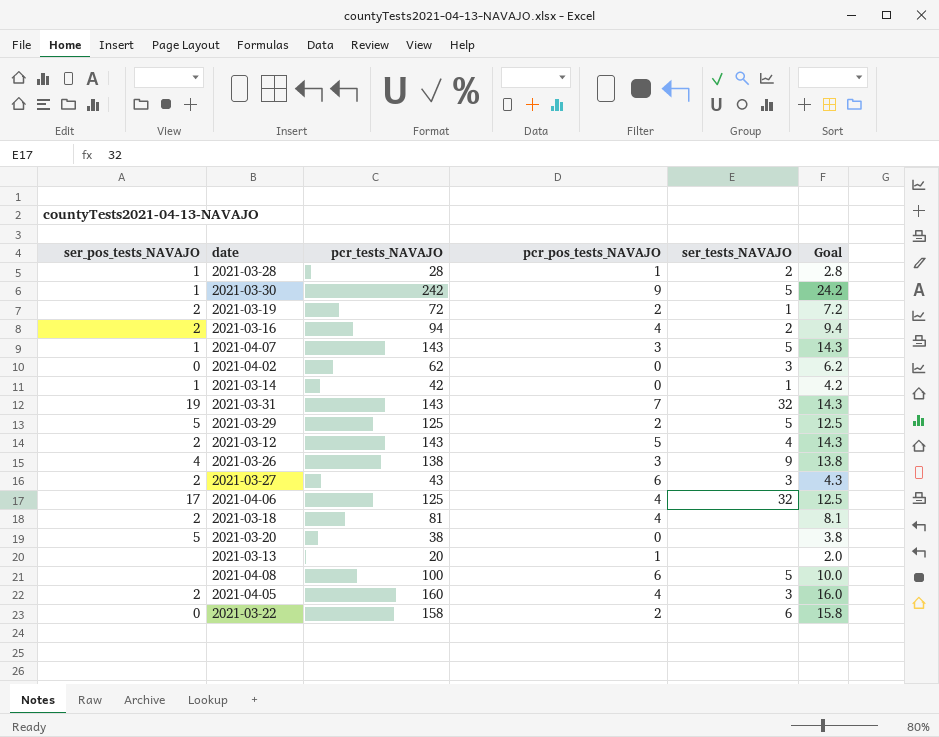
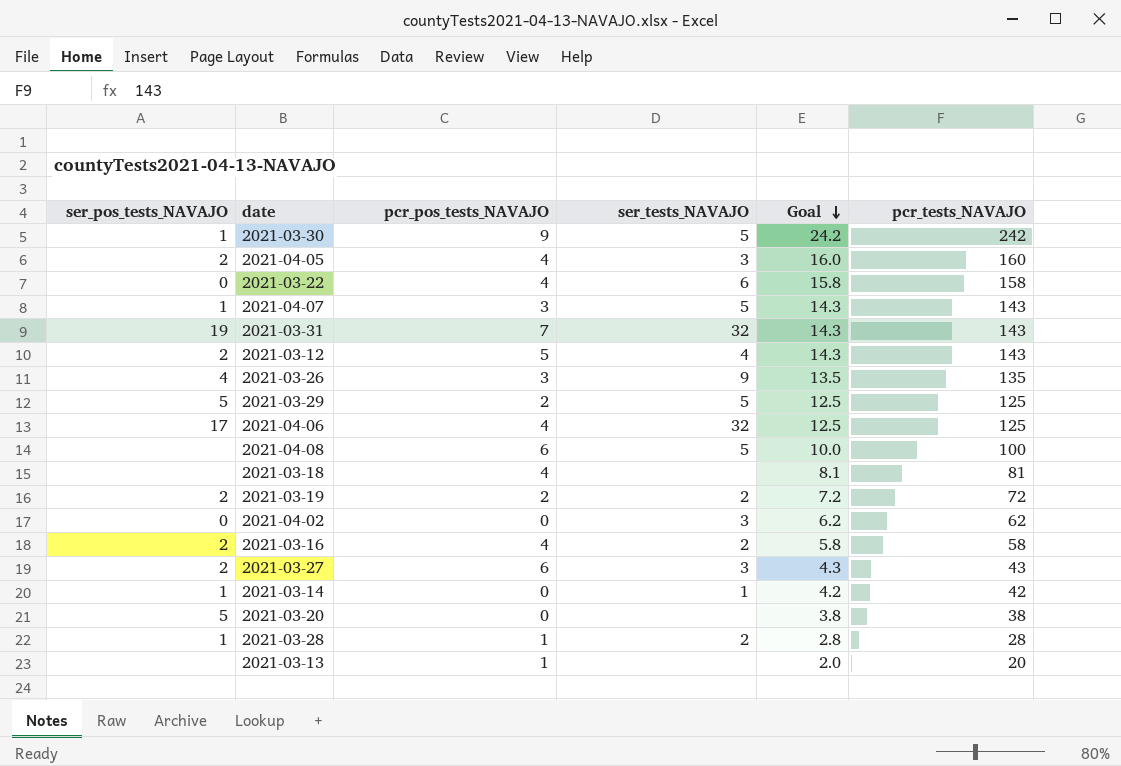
row order: none -> Goal descending
column pcr_tests_NAVAJO | position: 3 -> 6
2021-03-22 | pcr_pos_tests_NAVAJO: 2 -> 4
2021-03-26 | Goal: 13.8 -> 13.5
2021-03-26 | pcr_tests_NAVAJO: 138 -> 135
2021-03-18 | ser_pos_tests_NAVAJO: 2 -> none
2021-03-19 | ser_tests_NAVAJO: 1 -> 2
2021-03-16 | Goal: 9.4 -> 5.8
2021-03-16 | pcr_tests_NAVAJO: 94 -> 58

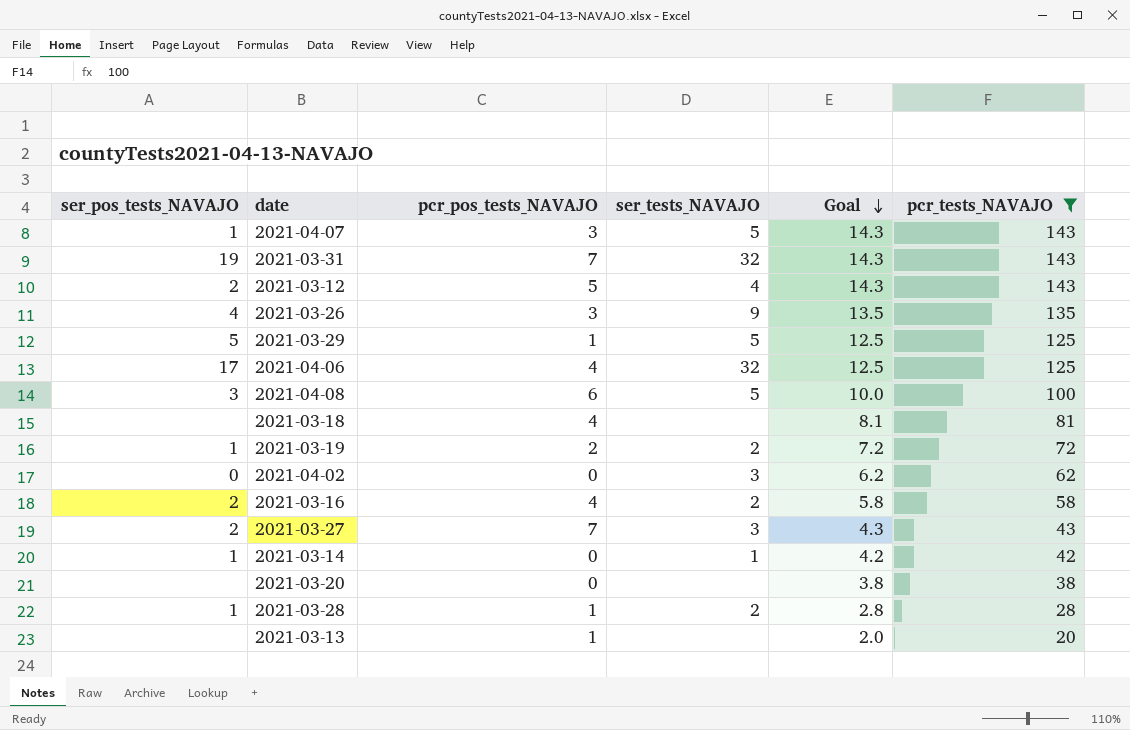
filter: none -> pcr_tests_NAVAJO <= 143
2021-03-29 | pcr_pos_tests_NAVAJO: 2 -> 1
2021-04-08 | ser_pos_tests_NAVAJO: none -> 3
2021-03-19 | ser_pos_tests_NAVAJO: 2 -> 1
2021-03-27 | pcr_pos_tests_NAVAJO: 6 -> 7
2021-03-20 | ser_pos_tests_NAVAJO: 5 -> none

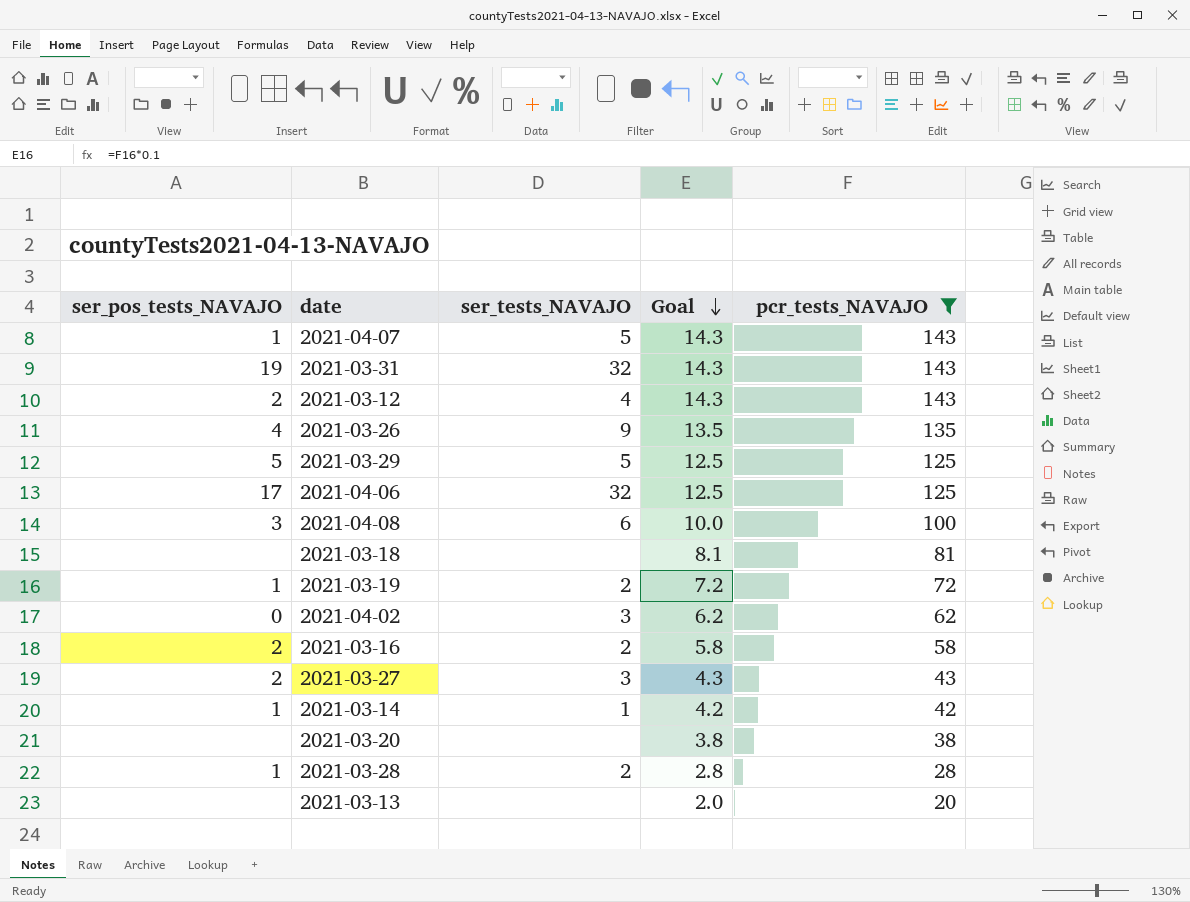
column pcr_pos_tests_NAVAJO | position: 3 -> none
2021-04-08 | ser_tests_NAVAJO: 5 -> 6

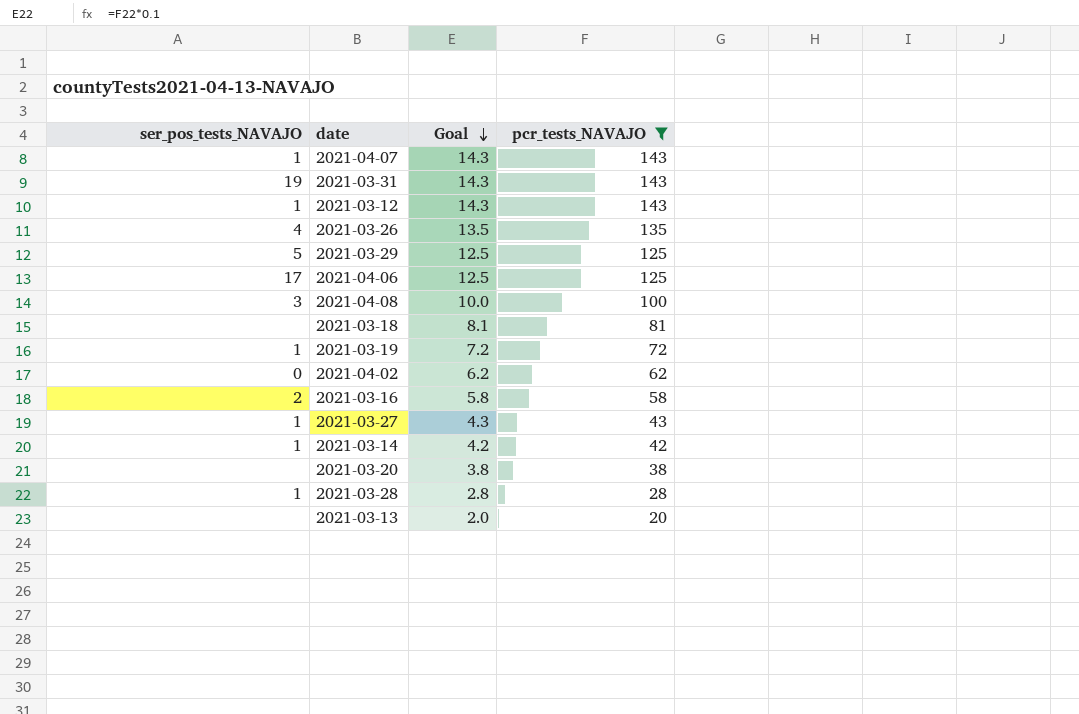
column ser_tests_NAVAJO | position: 3 -> none
2021-03-12 | ser_pos_tests_NAVAJO: 2 -> 1
2021-03-27 | ser_pos_tests_NAVAJO: 2 -> 1

